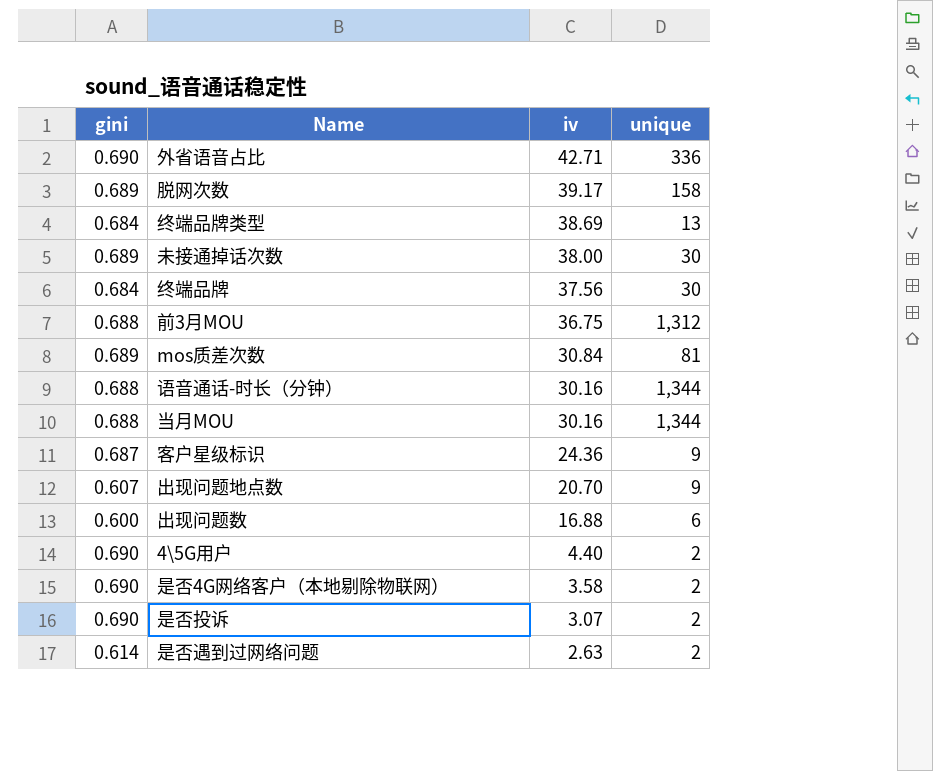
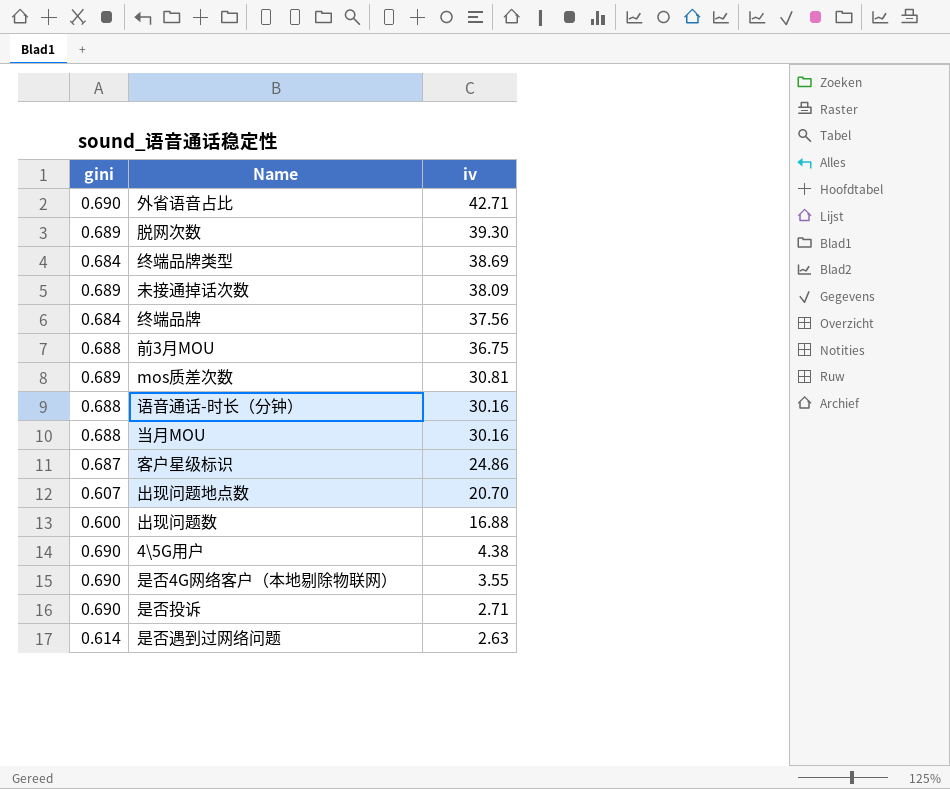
column unique | position: 4 -> none
脱网次数 | iv: 39.17 -> 39.30
未接通掉话次数 | iv: 38.00 -> 38.09
mos质差次数 | iv: 30.84 -> 30.81
客户星级标识 | iv: 24.36 -> 24.86
4\5G用户 | iv: 4.40 -> 4.38
是否4G网络客户（本地剔除物联网） | iv: 3.58 -> 3.55
是否投诉 | iv: 3.07 -> 2.71

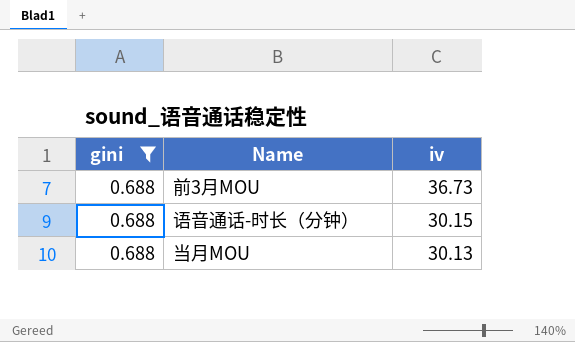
filter: none -> gini = 0.688
前3月MOU | iv: 36.75 -> 36.73
语音通话-时长（分钟） | iv: 30.16 -> 30.15
当月MOU | iv: 30.16 -> 30.13

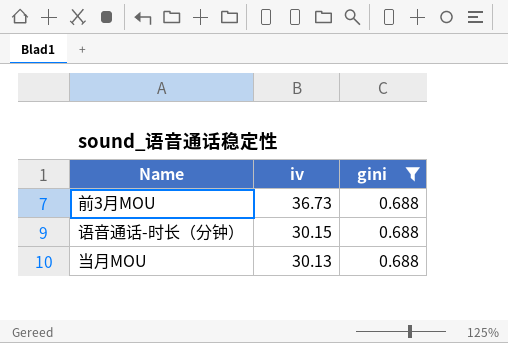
column gini | position: 1 -> 3

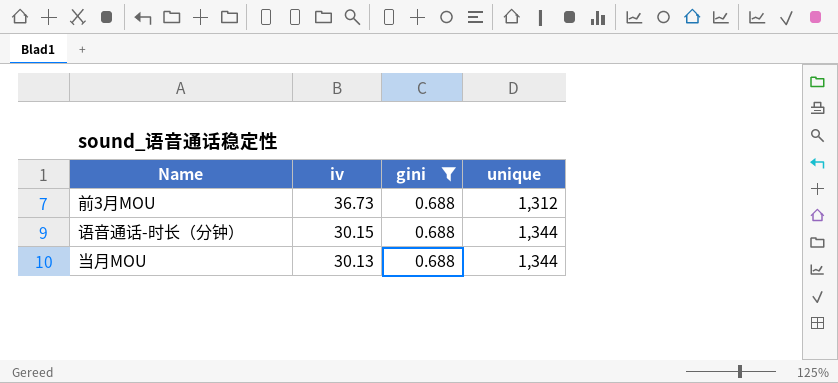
column unique | position: none -> 4

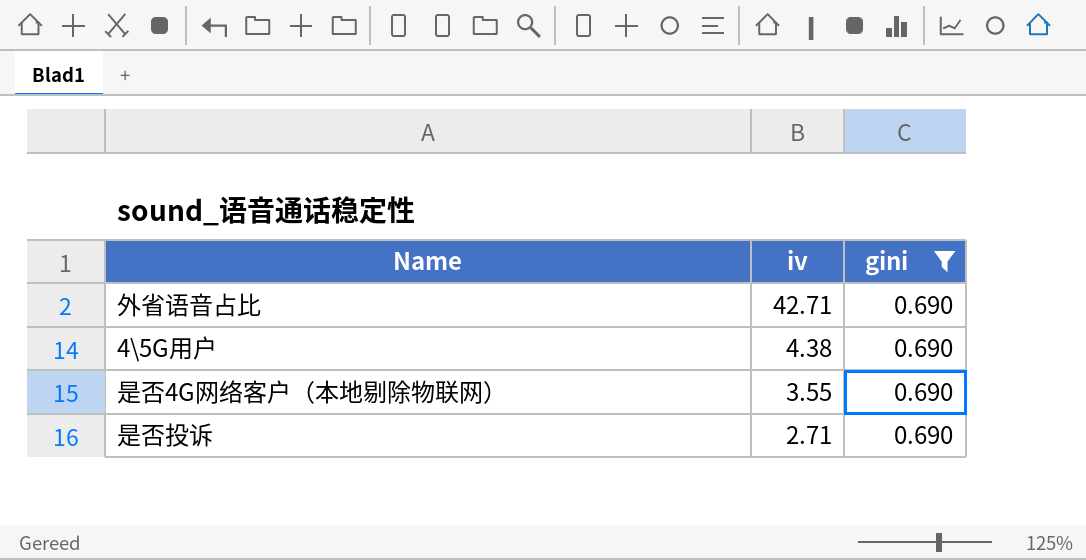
filter: gini = 0.688 -> gini = 0.690
column unique | position: 4 -> none

